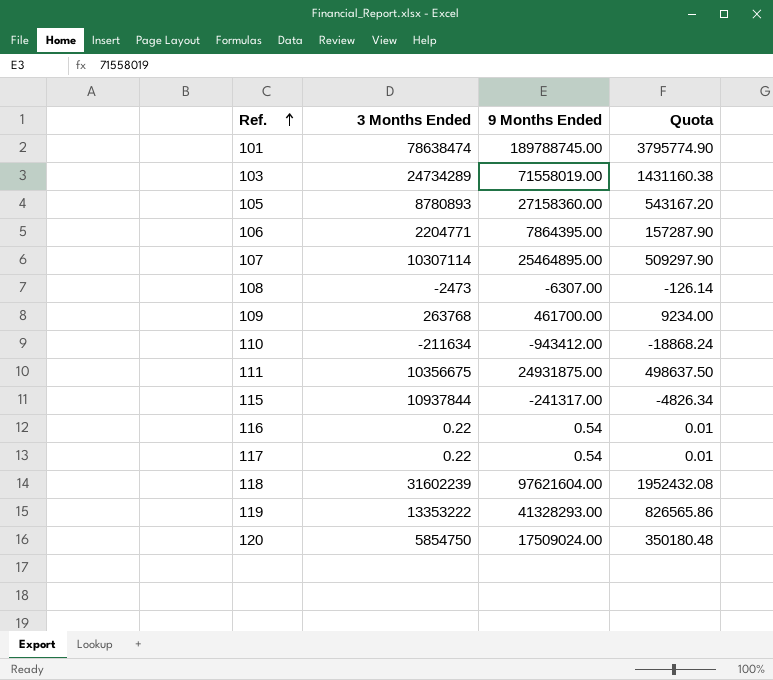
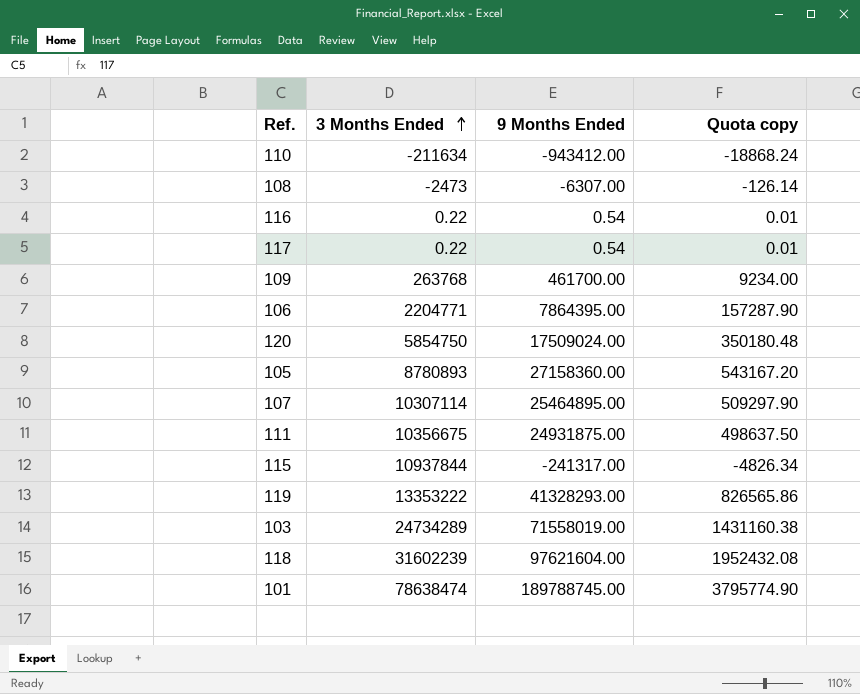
row order: Ref. ascending -> 3 Months Ended ascending
column name: Quota -> Quota copy

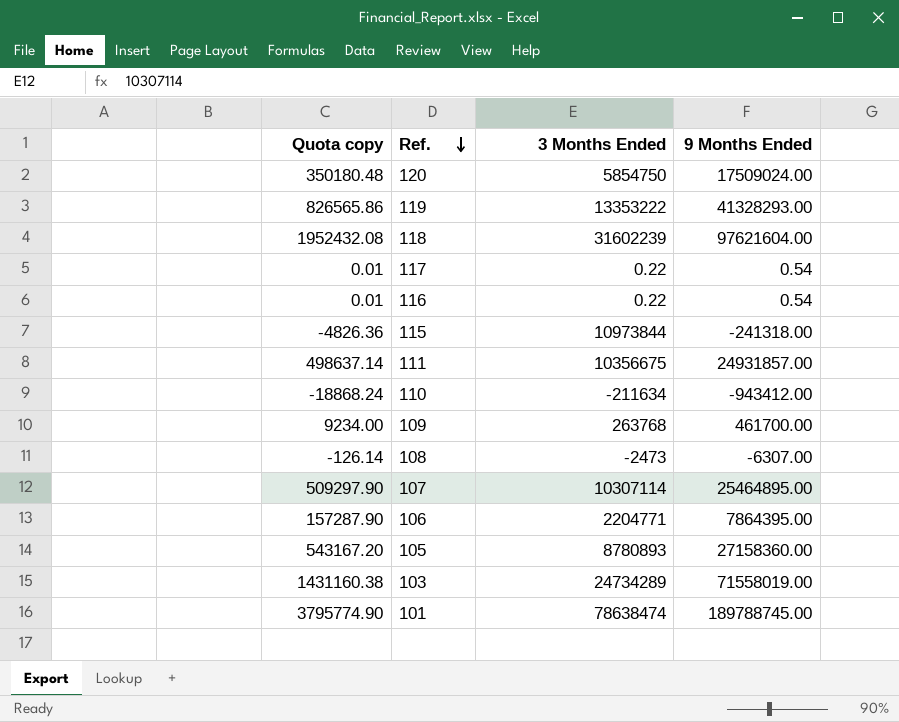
row order: 3 Months Ended ascending -> Ref. descending
column Quota copy | position: 4 -> 1
115 | Quota copy: -4826.34 -> -4826.36
115 | 3 Months Ended: 10937844 -> 10973844
115 | 9 Months Ended: -241317.00 -> -241318.00
111 | Quota copy: 498637.50 -> 498637.14
111 | 9 Months Ended: 24931875.00 -> 24931857.00

